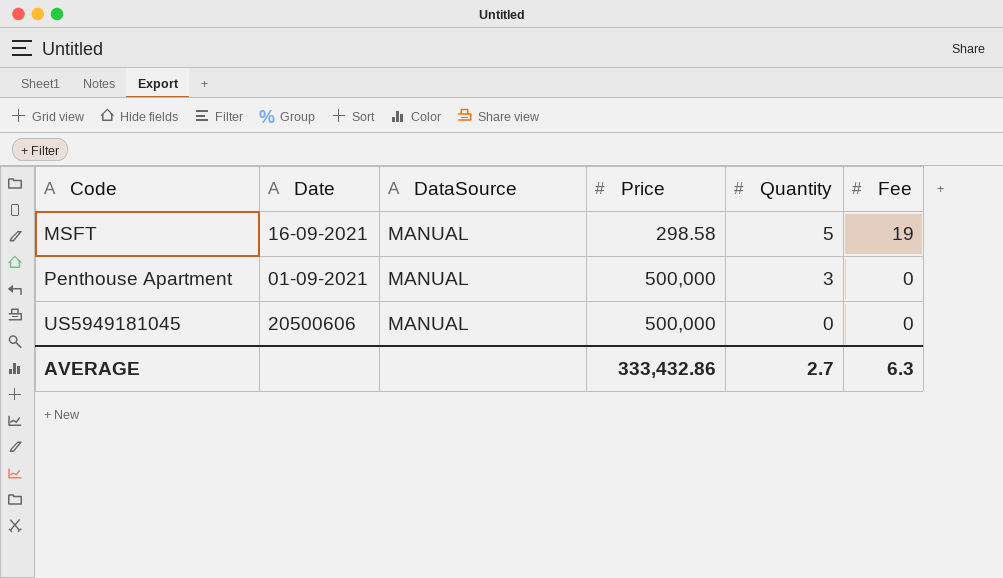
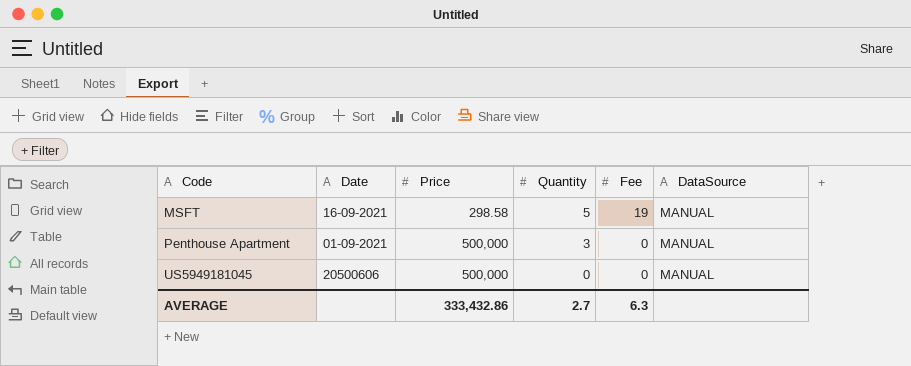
column DataSource | position: 3 -> 6

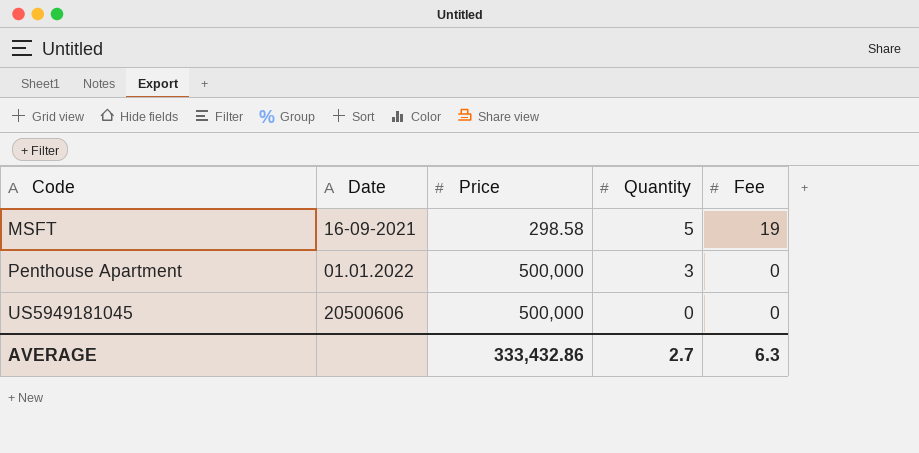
column DataSource | position: 6 -> none
Penthouse Apartment | Date: 01-09-2021 -> 01.01.2022

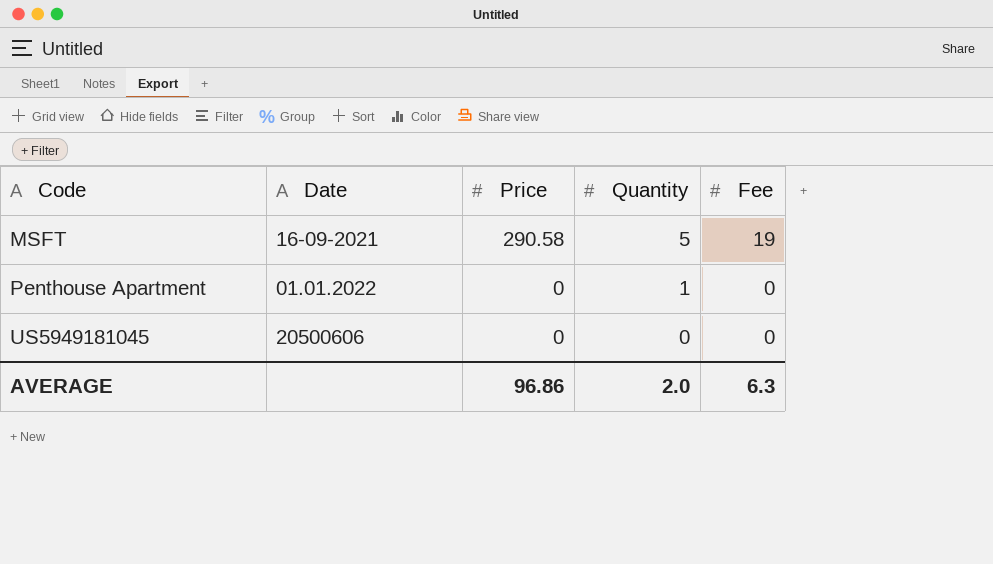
MSFT | Price: 298.58 -> 290.58
Penthouse Apartment | Price: 500,000 -> 0
Penthouse Apartment | Quantity: 3 -> 1
US5949181045 | Price: 500,000 -> 0
AVERAGE | Price: 333,432.86 -> 96.86
AVERAGE | Quantity: 2.7 -> 2.0

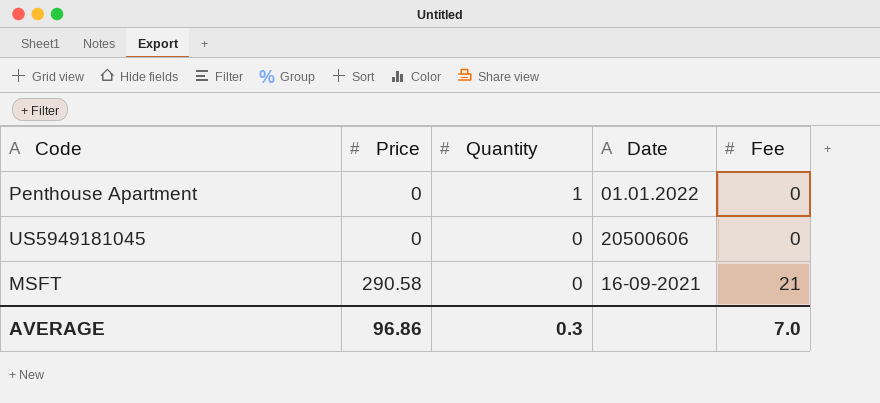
row order: Code ascending -> Price ascending
column Date | position: 2 -> 4
MSFT | Quantity: 5 -> 0
MSFT | Fee: 19 -> 21
AVERAGE | Quantity: 2.0 -> 0.3
AVERAGE | Fee: 6.3 -> 7.0

